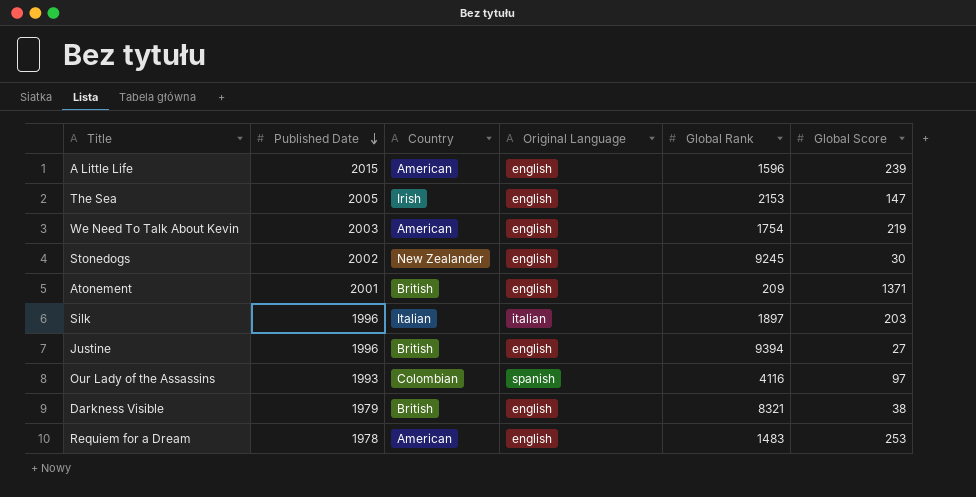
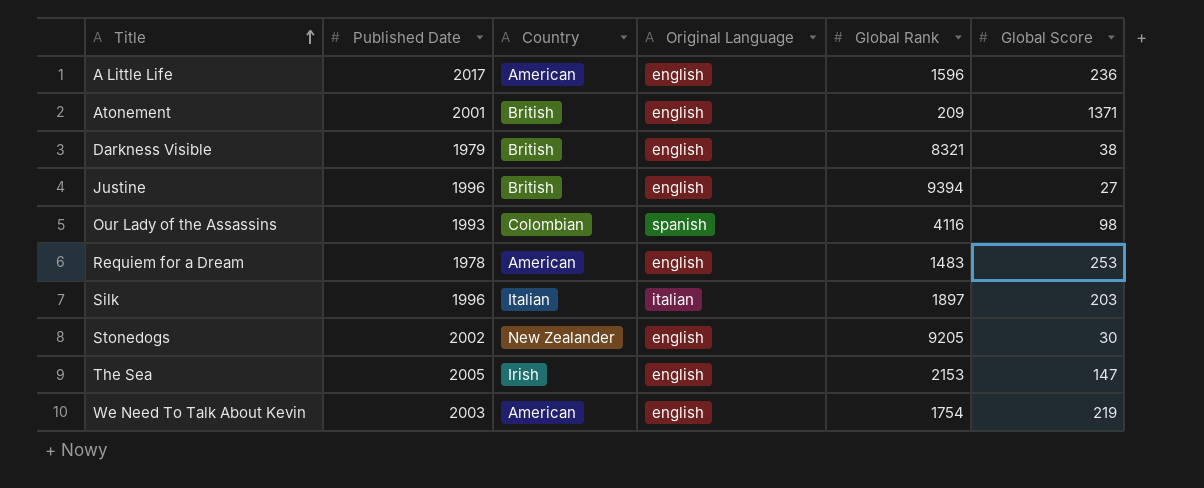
row order: Published Date descending -> Title ascending
A Little Life | Published Date: 2015 -> 2017
A Little Life | Global Score: 239 -> 236
Our Lady of the Assassins | Global Score: 97 -> 98
Stonedogs | Global Rank: 9245 -> 9205

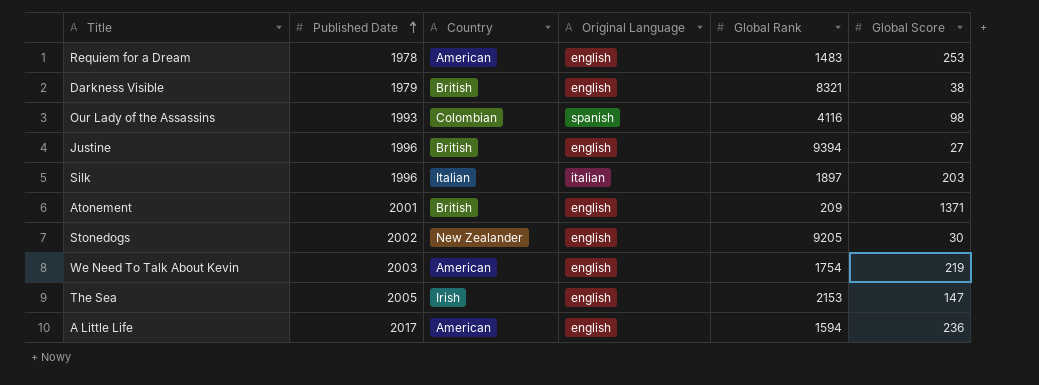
row order: Title ascending -> Published Date ascending
A Little Life | Global Rank: 1596 -> 1594

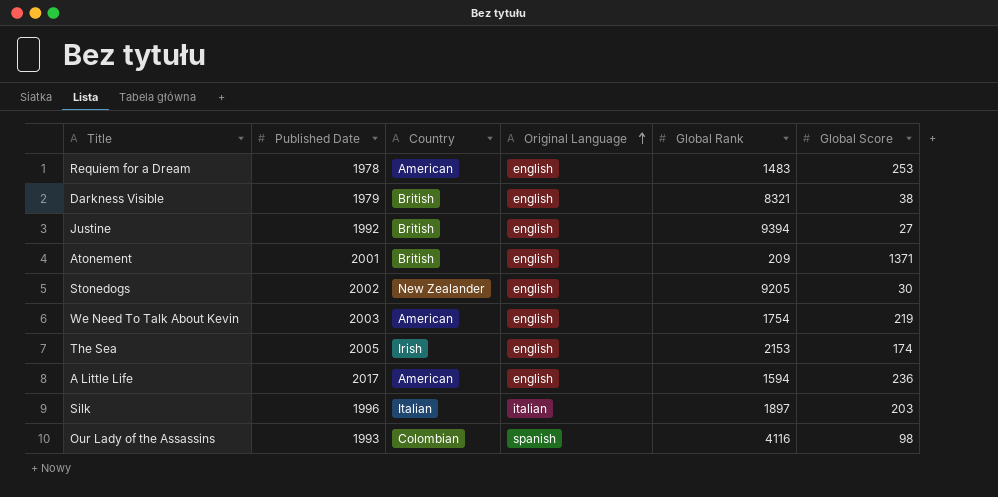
row order: Published Date ascending -> Original Language ascending
Justine | Published Date: 1996 -> 1992
The Sea | Global Score: 147 -> 174

